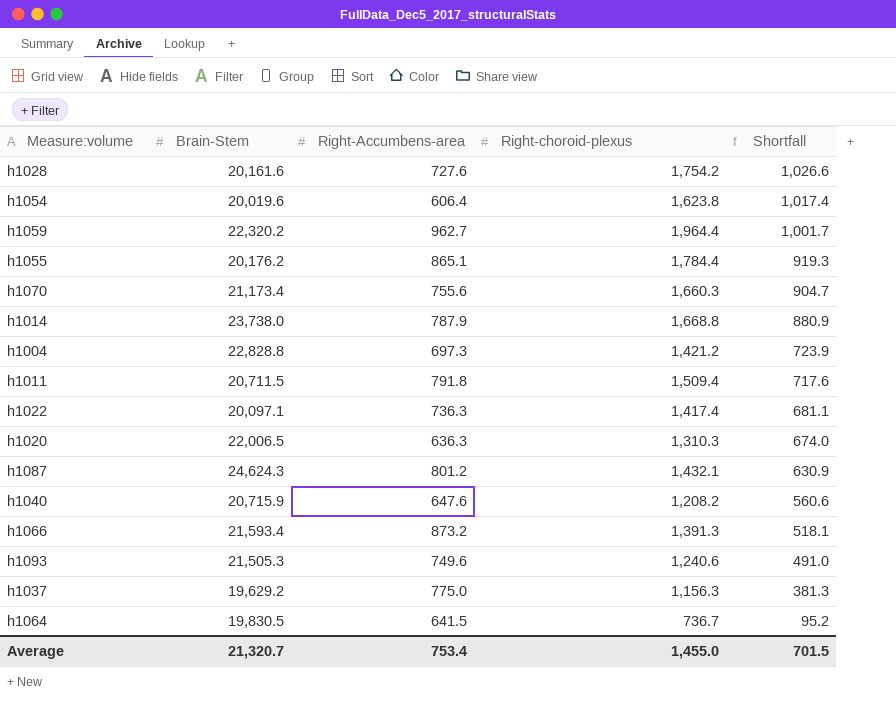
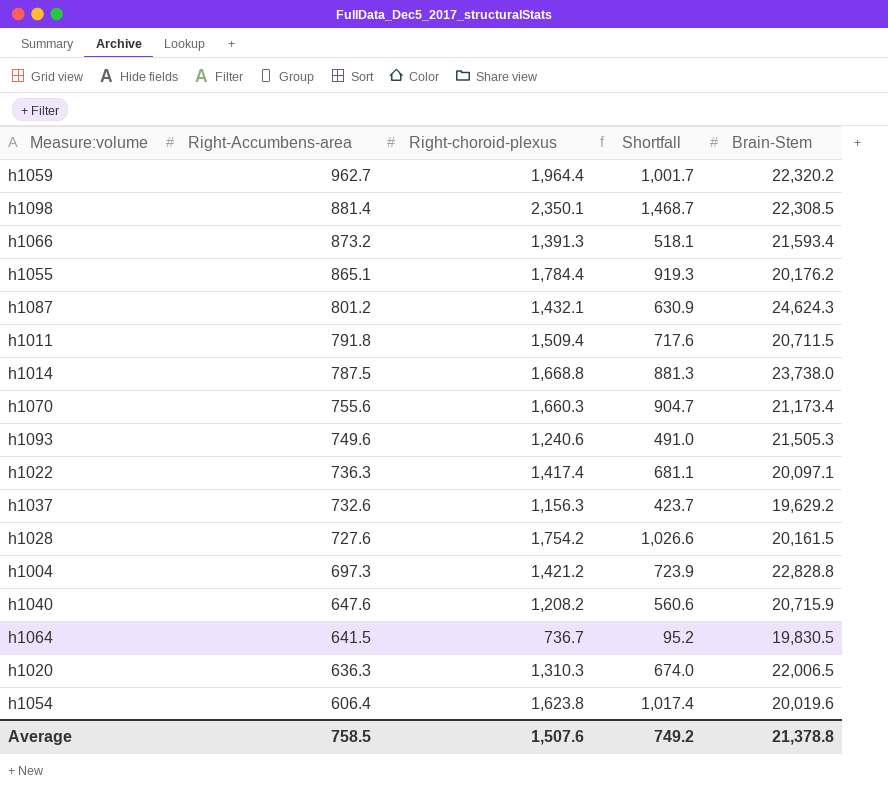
row order: Shortfall descending -> Right-Accumbens-area descending
column Brain-Stem | position: 2 -> 5
row h1098: none -> 881.4 | 2,350.1 | 1,468.7 | 22,308.5
h1014 | Right-Accumbens-area: 787.9 -> 787.5
h1014 | Shortfall: 880.9 -> 881.3
h1037 | Right-Accumbens-area: 775.0 -> 732.6
h1037 | Shortfall: 381.3 -> 423.7
h1028 | Brain-Stem: 20,161.6 -> 20,161.5
Average | Right-Accumbens-area: 753.4 -> 758.5
Average | Right-choroid-plexus: 1,455.0 -> 1,507.6
Average | Shortfall: 701.5 -> 749.2
Average | Brain-Stem: 21,320.7 -> 21,378.8

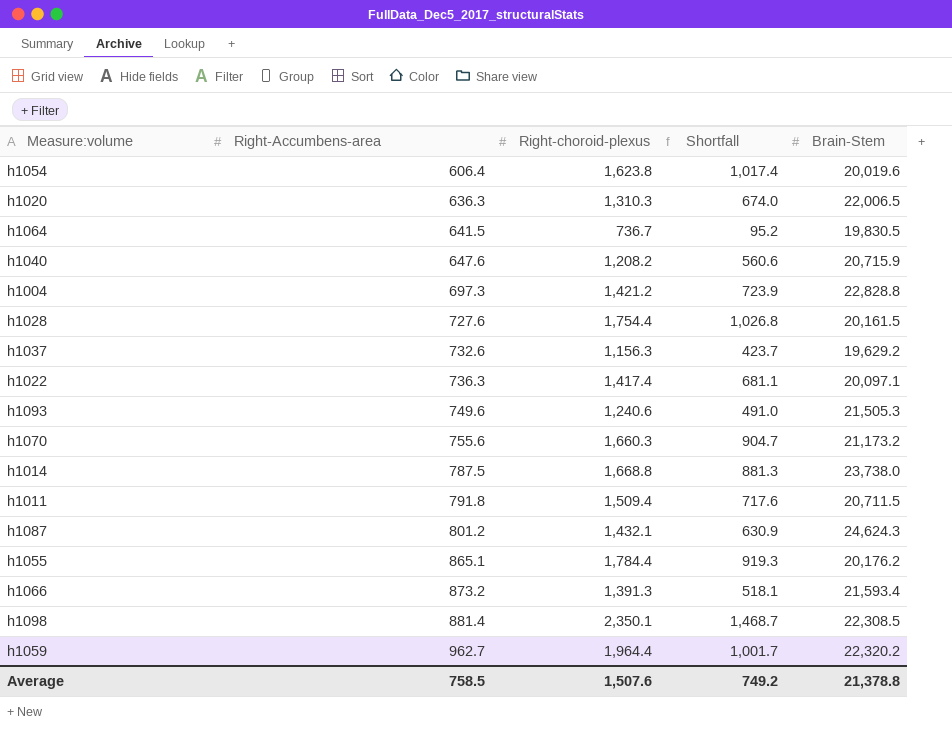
row order: Right-Accumbens-area descending -> Right-Accumbens-area ascending
h1028 | Right-choroid-plexus: 1,754.2 -> 1,754.4
h1028 | Shortfall: 1,026.6 -> 1,026.8
h1070 | Brain-Stem: 21,173.4 -> 21,173.2

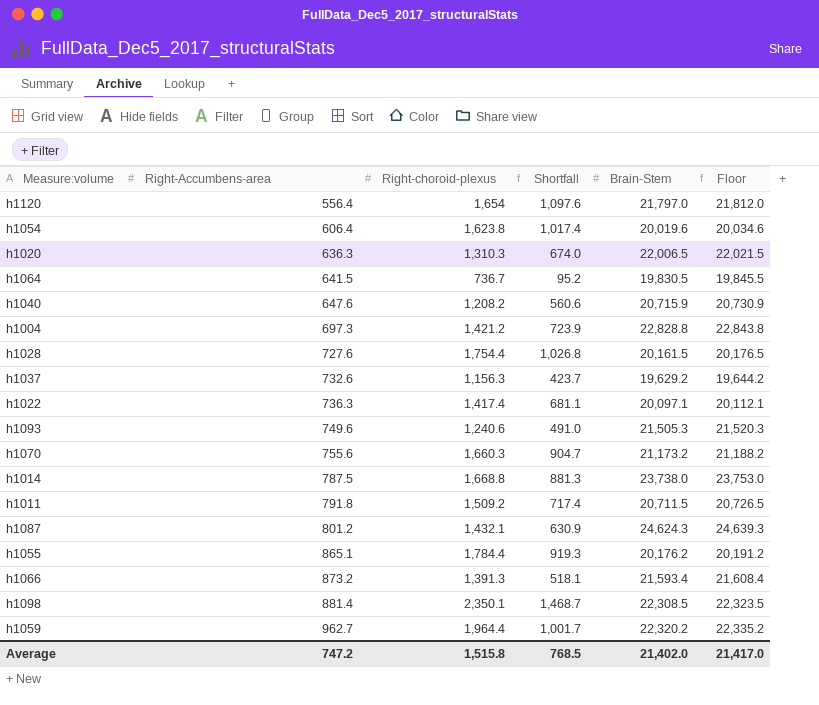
column Floor | formula: none -> [Brain-Stem] + 15
row h1120: none -> 556.4 | 1,654 | 1,097.6 | 21,797.0 | 21,812.0
h1011 | Right-choroid-plexus: 1,509.4 -> 1,509.2
h1011 | Shortfall: 717.6 -> 717.4
Average | Right-Accumbens-area: 758.5 -> 747.2
Average | Right-choroid-plexus: 1,507.6 -> 1,515.8
Average | Shortfall: 749.2 -> 768.5
Average | Brain-Stem: 21,378.8 -> 21,402.0

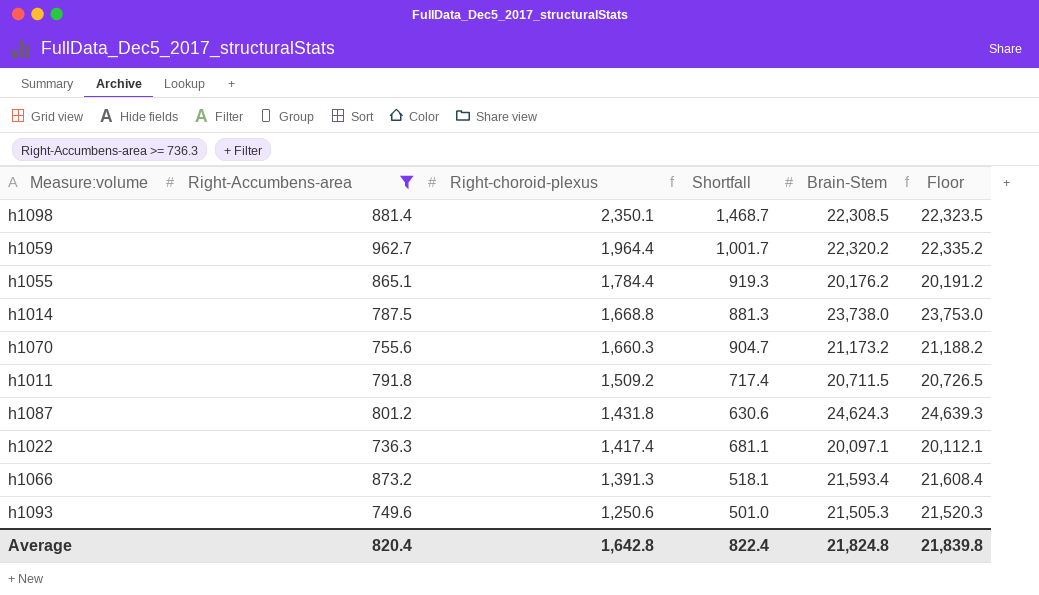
filter: none -> Right-Accumbens-area >= 736.3
row order: Right-Accumbens-area ascending -> Right-choroid-plexus descending
h1087 | Right-choroid-plexus: 1,432.1 -> 1,431.8
h1087 | Shortfall: 630.9 -> 630.6
h1093 | Right-choroid-plexus: 1,240.6 -> 1,250.6
h1093 | Shortfall: 491.0 -> 501.0
Average | Right-Accumbens-area: 747.2 -> 820.4
Average | Right-choroid-plexus: 1,515.8 -> 1,642.8
Average | Shortfall: 768.5 -> 822.4
Average | Brain-Stem: 21,402.0 -> 21,824.8
Average | Floor: 21,417.0 -> 21,839.8

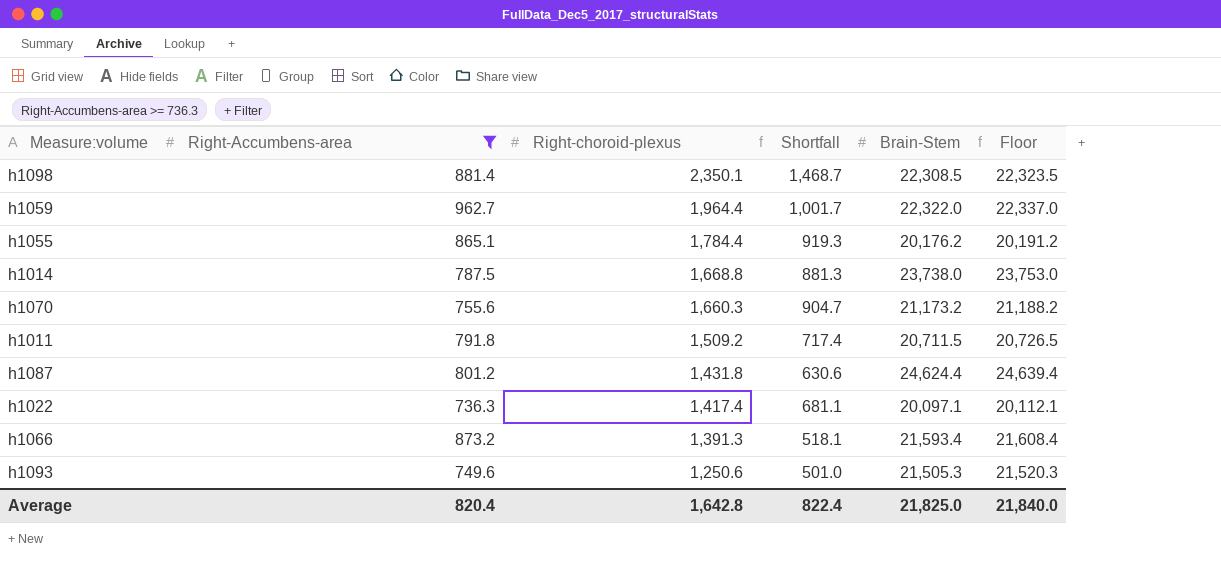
h1059 | Brain-Stem: 22,320.2 -> 22,322.0
h1059 | Floor: 22,335.2 -> 22,337.0
h1087 | Brain-Stem: 24,624.3 -> 24,624.4
h1087 | Floor: 24,639.3 -> 24,639.4
Average | Brain-Stem: 21,824.8 -> 21,825.0
Average | Floor: 21,839.8 -> 21,840.0

